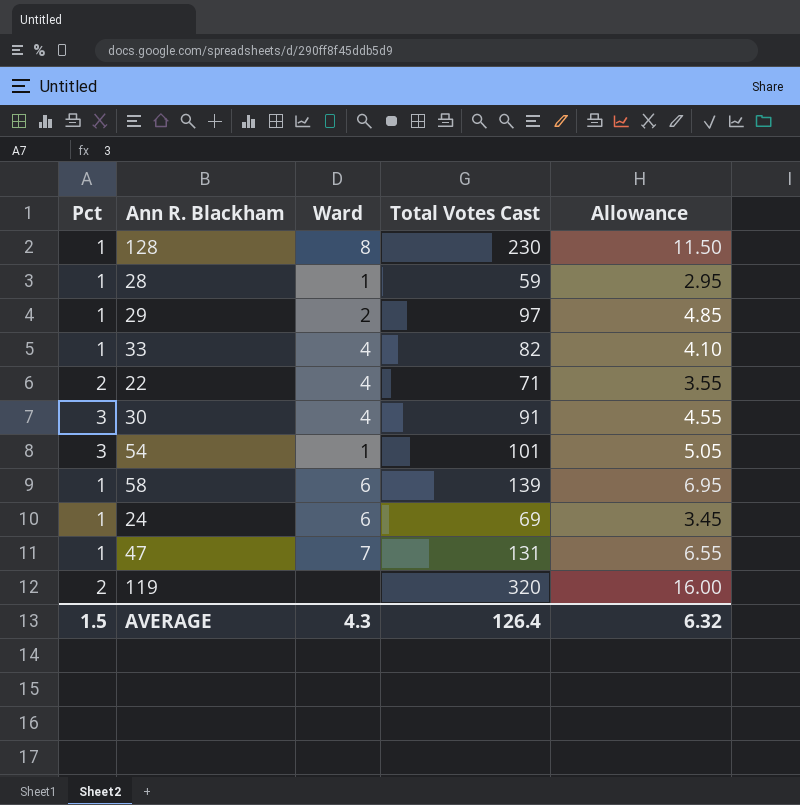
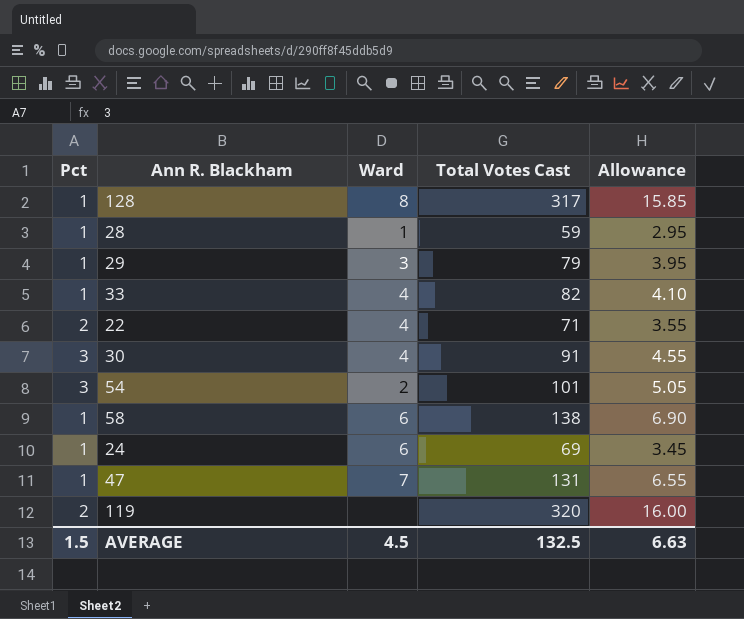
128 | Total Votes Cast: 230 -> 317
128 | Allowance: 11.50 -> 15.85
29 | Ward: 2 -> 3
29 | Total Votes Cast: 97 -> 79
29 | Allowance: 4.85 -> 3.95
54 | Ward: 1 -> 2
58 | Total Votes Cast: 139 -> 138
58 | Allowance: 6.95 -> 6.90
AVERAGE | Ward: 4.3 -> 4.5
AVERAGE | Total Votes Cast: 126.4 -> 132.5
AVERAGE | Allowance: 6.32 -> 6.63

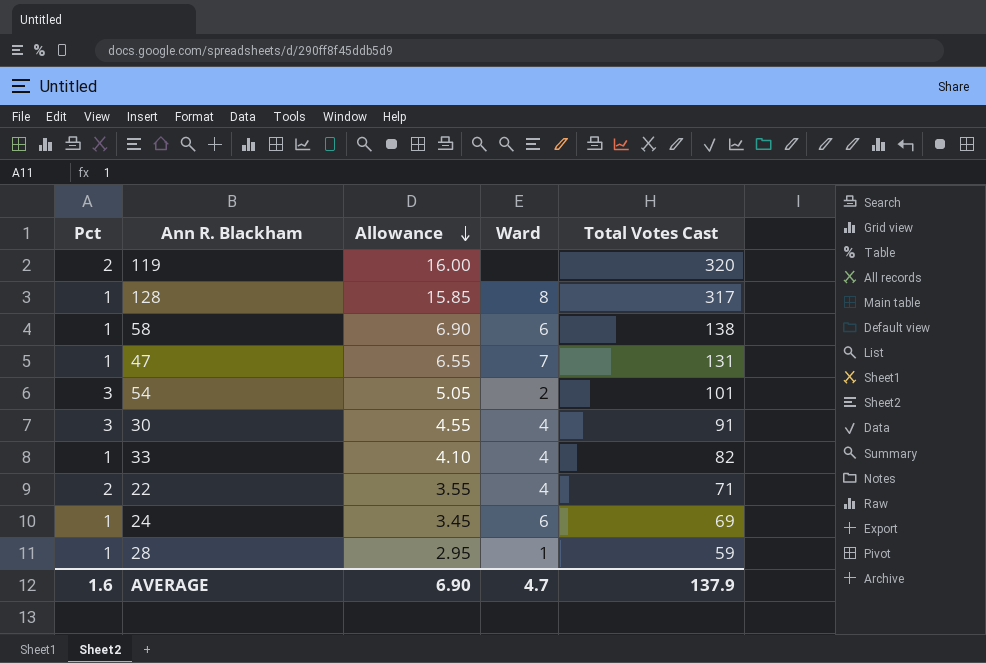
row order: none -> Allowance descending
column Allowance | position: 5 -> 3
row 29: 1 | 3 | 79 | 3.95 -> none
AVERAGE | Pct: 1.5 -> 1.6
AVERAGE | Allowance: 6.63 -> 6.90
AVERAGE | Ward: 4.5 -> 4.7
AVERAGE | Total Votes Cast: 132.5 -> 137.9

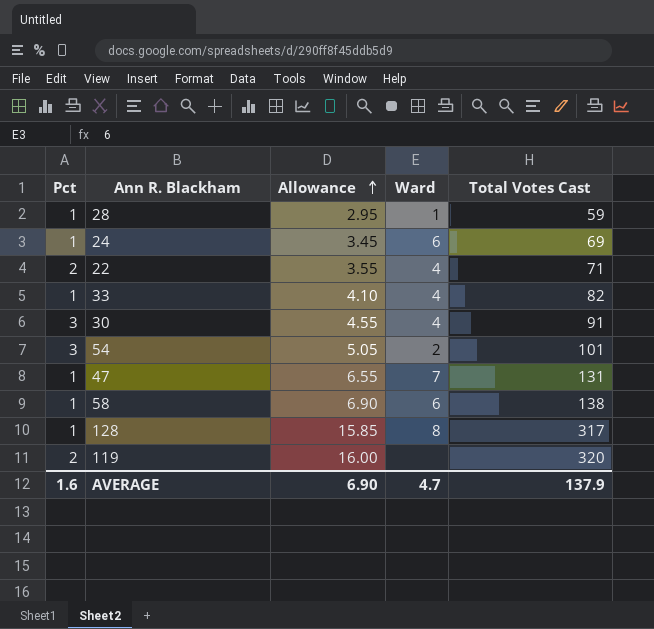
row order: Allowance descending -> Allowance ascending

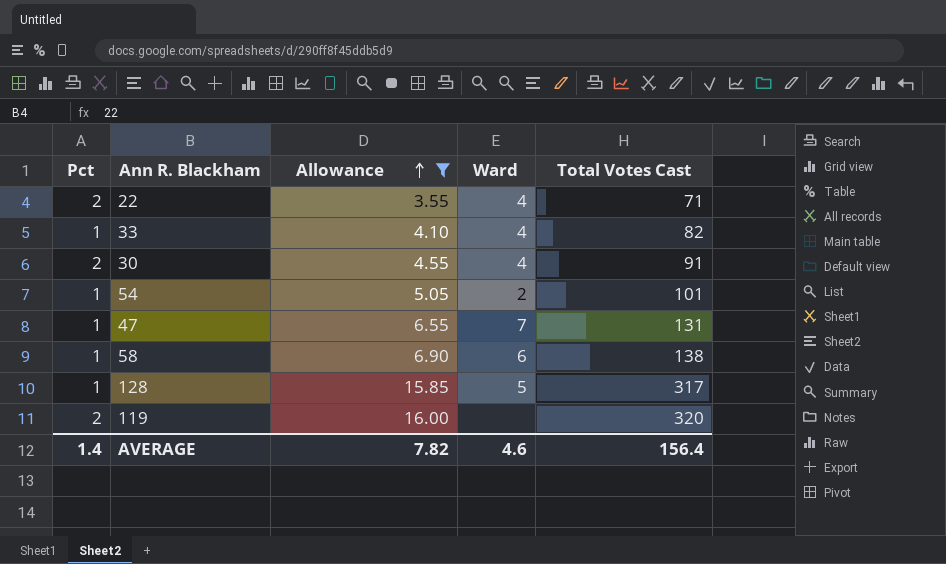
filter: none -> Allowance >= 3.55
30 | Pct: 3 -> 2
54 | Pct: 3 -> 1
128 | Ward: 8 -> 5
AVERAGE | Pct: 1.6 -> 1.4
AVERAGE | Allowance: 6.90 -> 7.82
AVERAGE | Ward: 4.7 -> 4.6
AVERAGE | Total Votes Cast: 137.9 -> 156.4

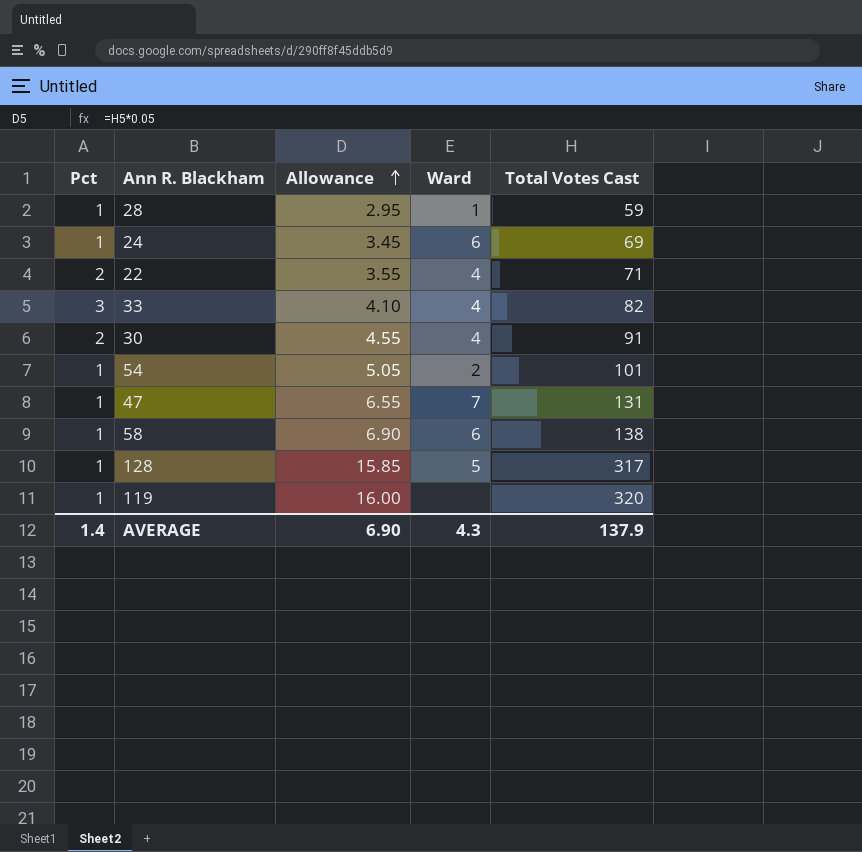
filter: Allowance >= 3.55 -> none
33 | Pct: 1 -> 3
119 | Pct: 2 -> 1
AVERAGE | Allowance: 7.82 -> 6.90
AVERAGE | Ward: 4.6 -> 4.3
AVERAGE | Total Votes Cast: 156.4 -> 137.9

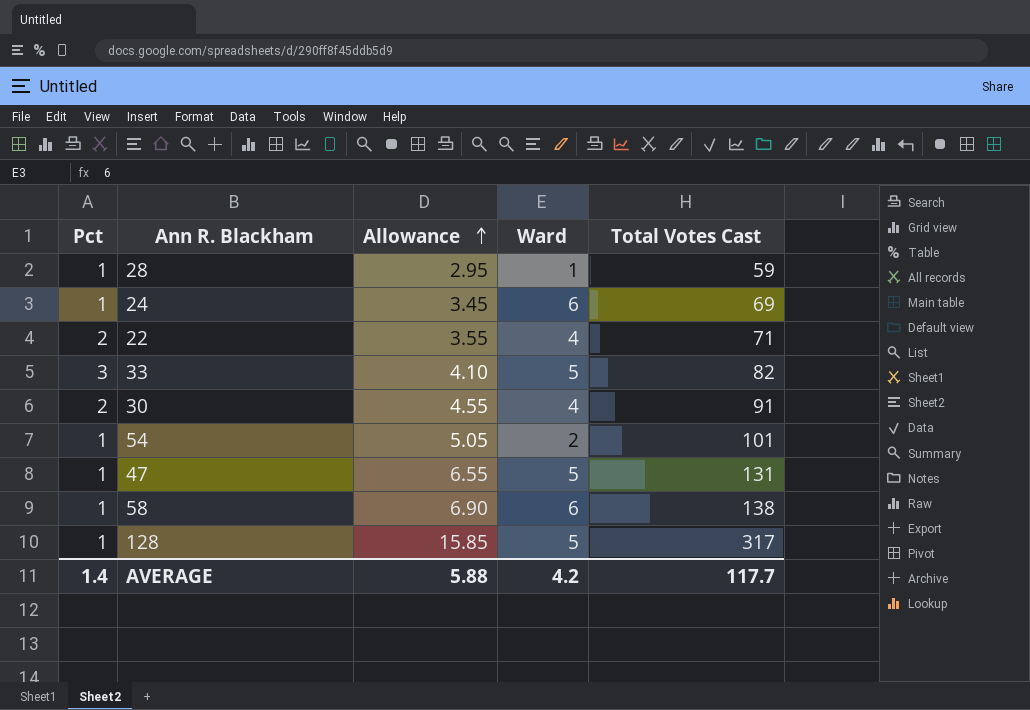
row 119: 1 | 16.00 | none | 320 -> none
33 | Ward: 4 -> 5
47 | Ward: 7 -> 5
AVERAGE | Allowance: 6.90 -> 5.88
AVERAGE | Ward: 4.3 -> 4.2
AVERAGE | Total Votes Cast: 137.9 -> 117.7

